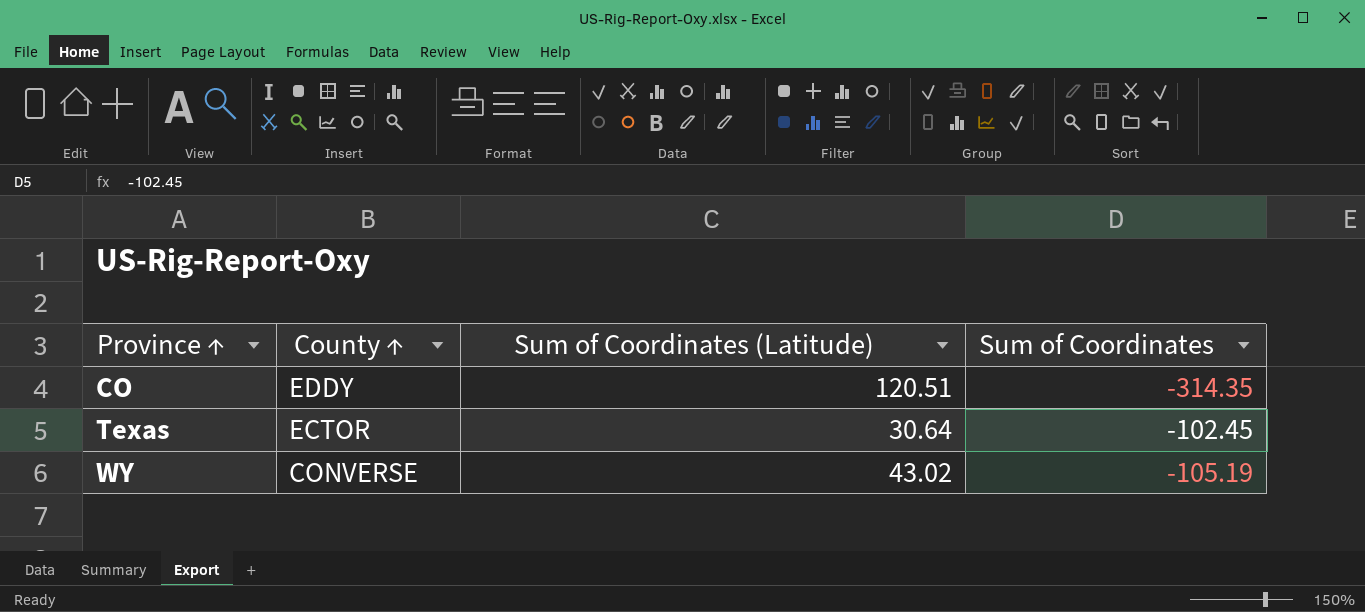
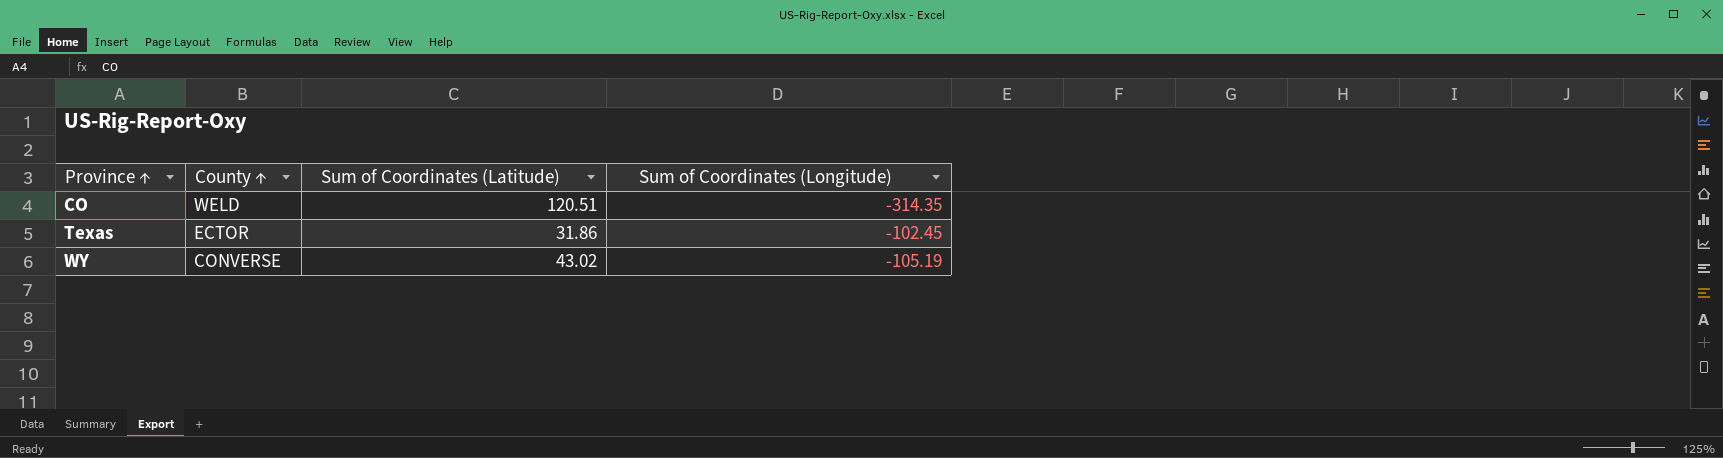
column name: Sum of Coordinates -> Sum of Coordinates (Longitude)
CO | County ↑: EDDY -> WELD
Texas | Sum of Coordinates (Latitude): 30.64 -> 31.86

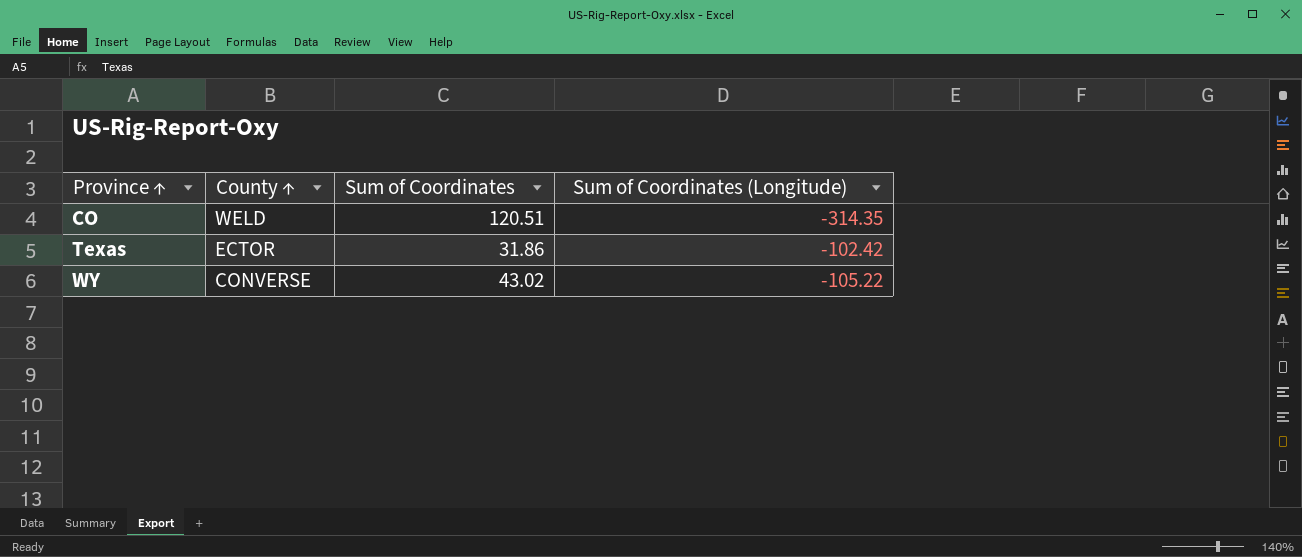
column name: Sum of Coordinates (Latitude) -> Sum of Coordinates
Texas | Sum of Coordinates (Longitude): -102.45 -> -102.42
WY | Sum of Coordinates (Longitude): -105.19 -> -105.22

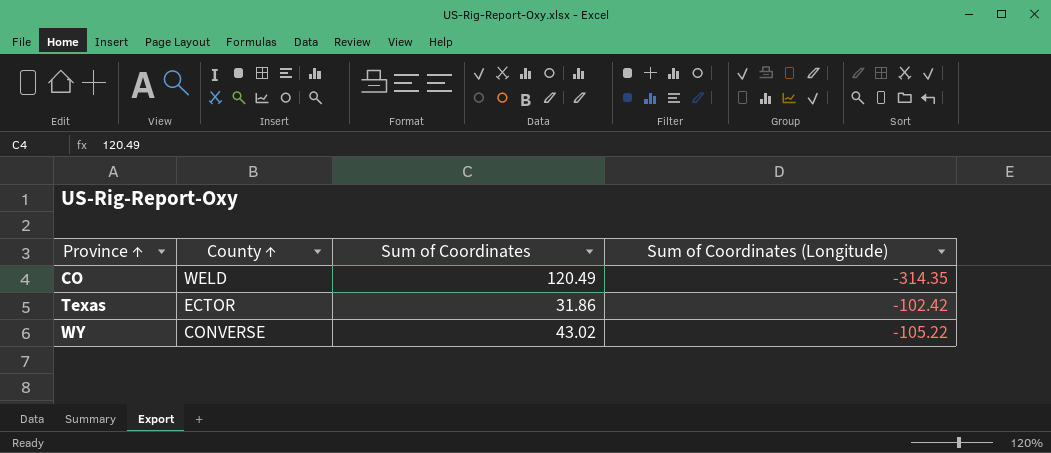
CO | Sum of Coordinates: 120.51 -> 120.49

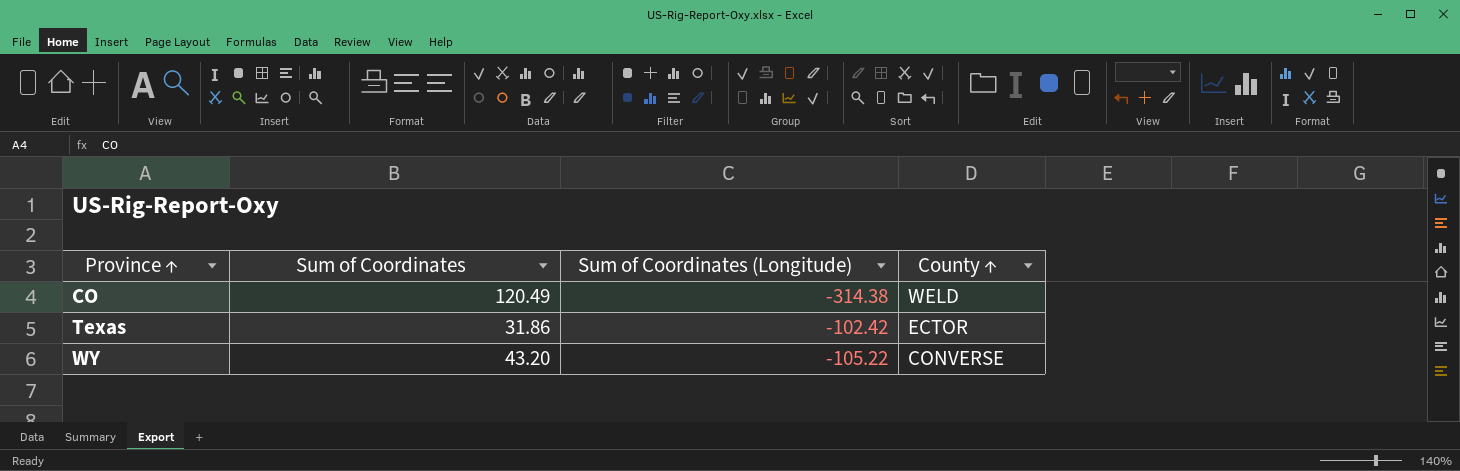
column County ↑ | position: 2 -> 4
CO | Sum of Coordinates (Longitude): -314.35 -> -314.38
WY | Sum of Coordinates: 43.02 -> 43.20

